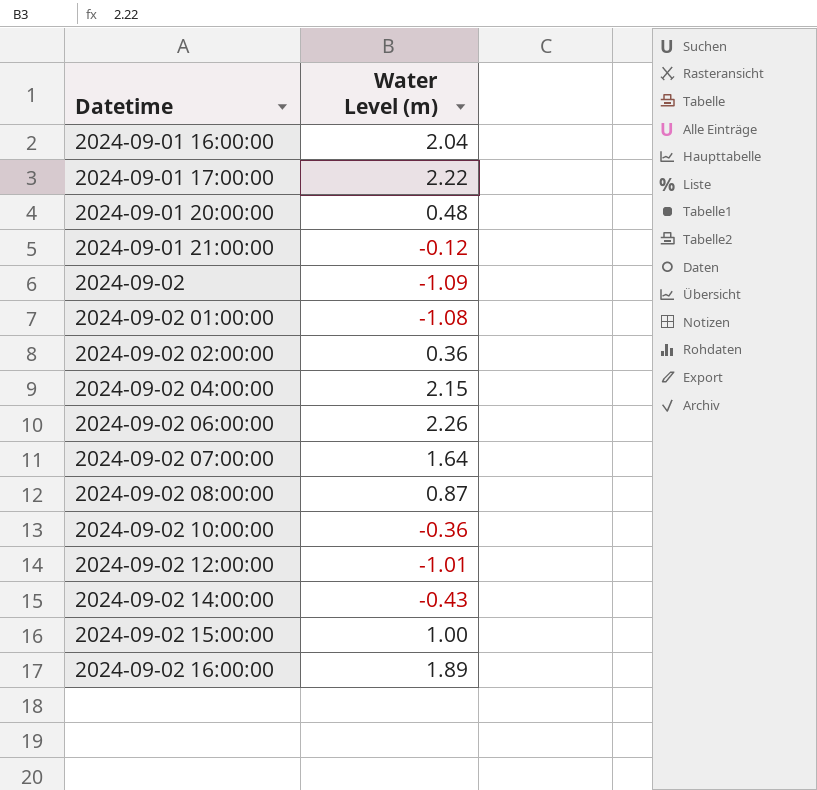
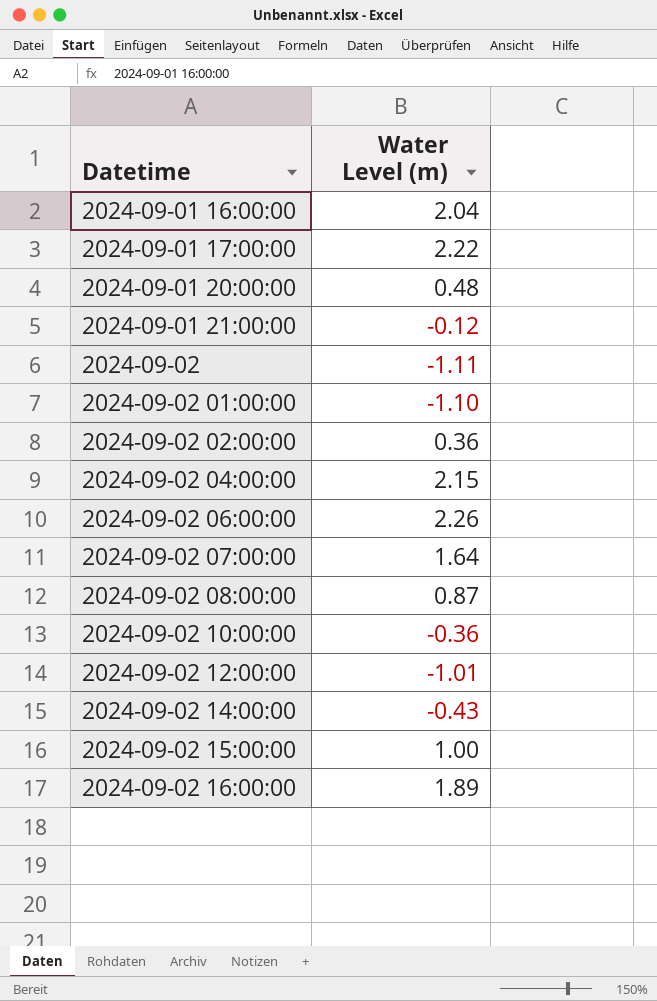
2024-09-02 | Water Level (m): -1.09 -> -1.11
2024-09-02 01:00:00 | Water Level (m): -1.08 -> -1.10

